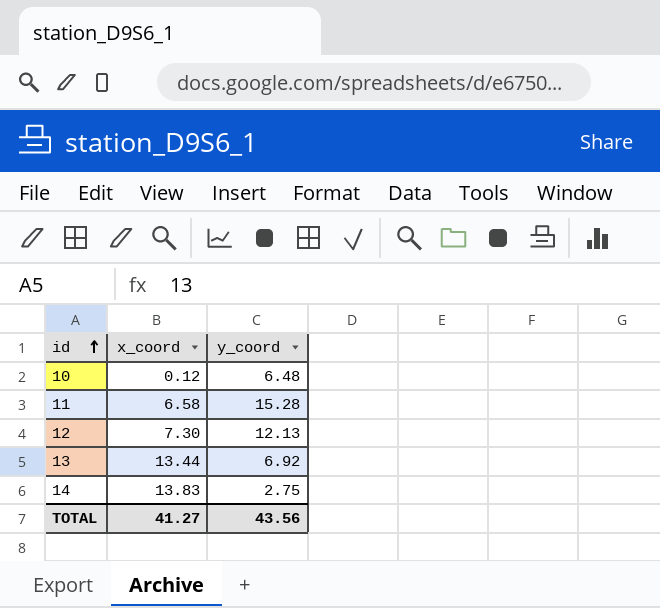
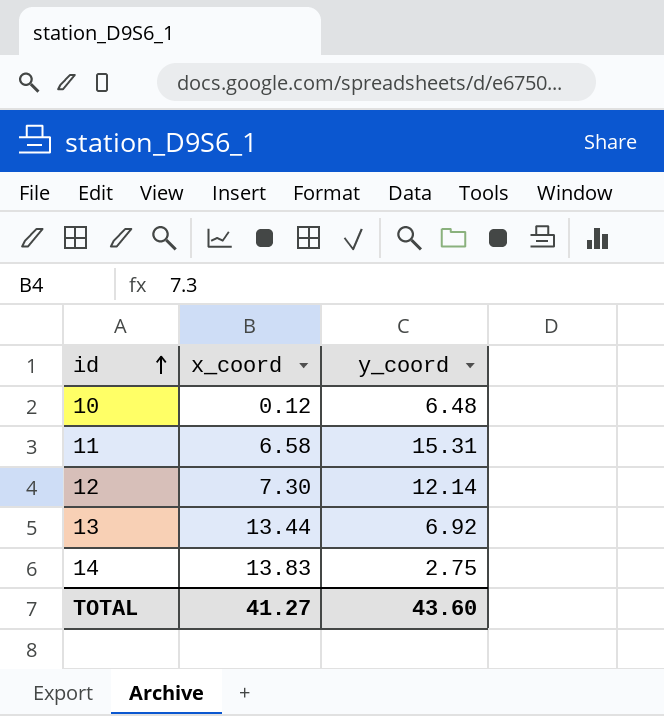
11 | y_coord: 15.28 -> 15.31
12 | y_coord: 12.13 -> 12.14
TOTAL | y_coord: 43.56 -> 43.60

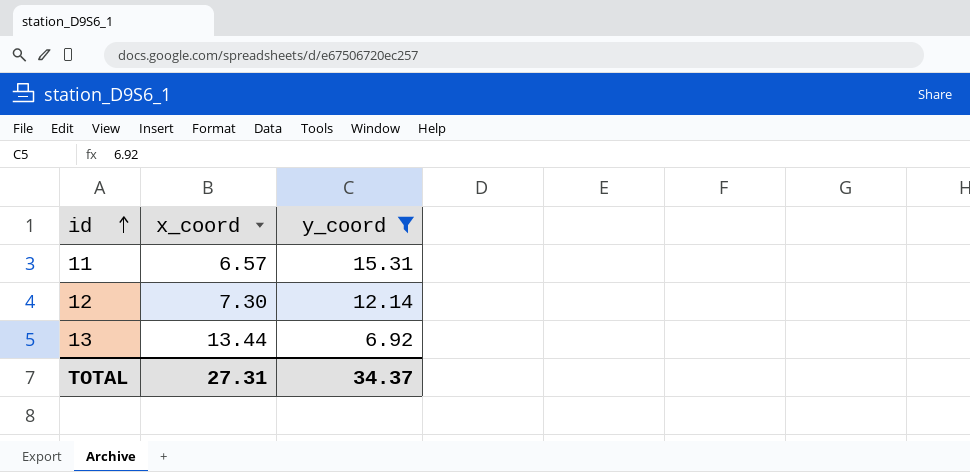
filter: none -> y_coord >= 6.92
11 | x_coord: 6.58 -> 6.57
TOTAL | x_coord: 41.27 -> 27.31
TOTAL | y_coord: 43.60 -> 34.37

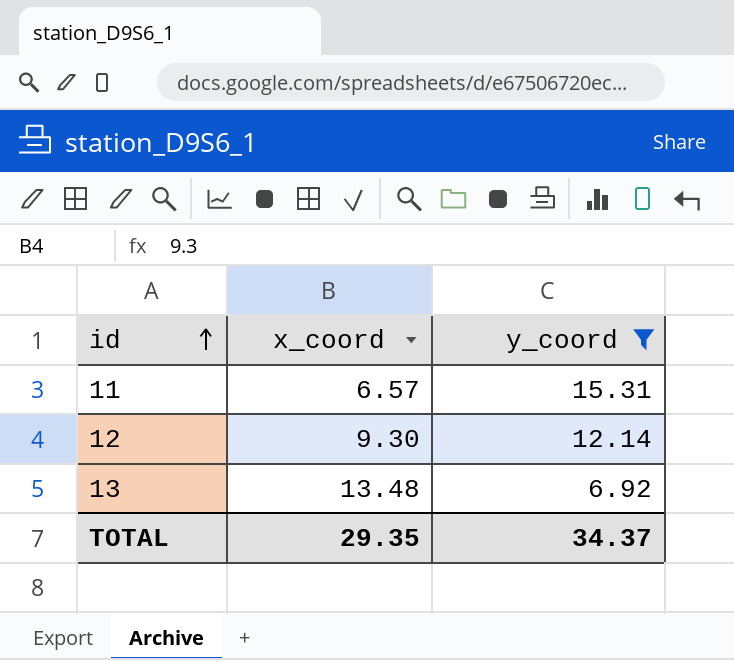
12 | x_coord: 7.30 -> 9.30
13 | x_coord: 13.44 -> 13.48
TOTAL | x_coord: 27.31 -> 29.35

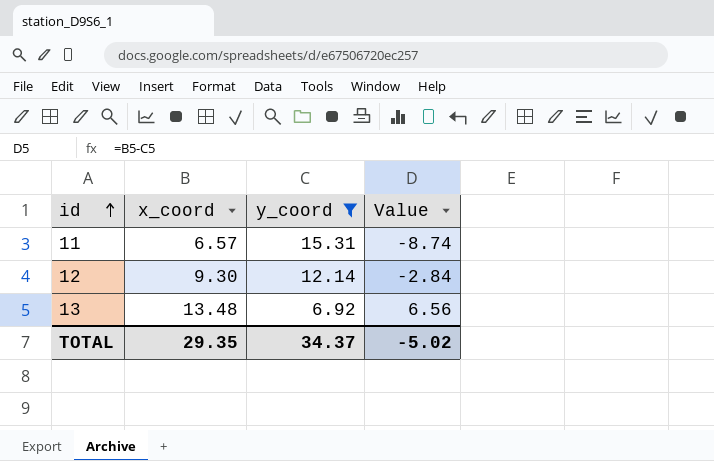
column Value | formula: none -> [x_coord] - [y_coord]

